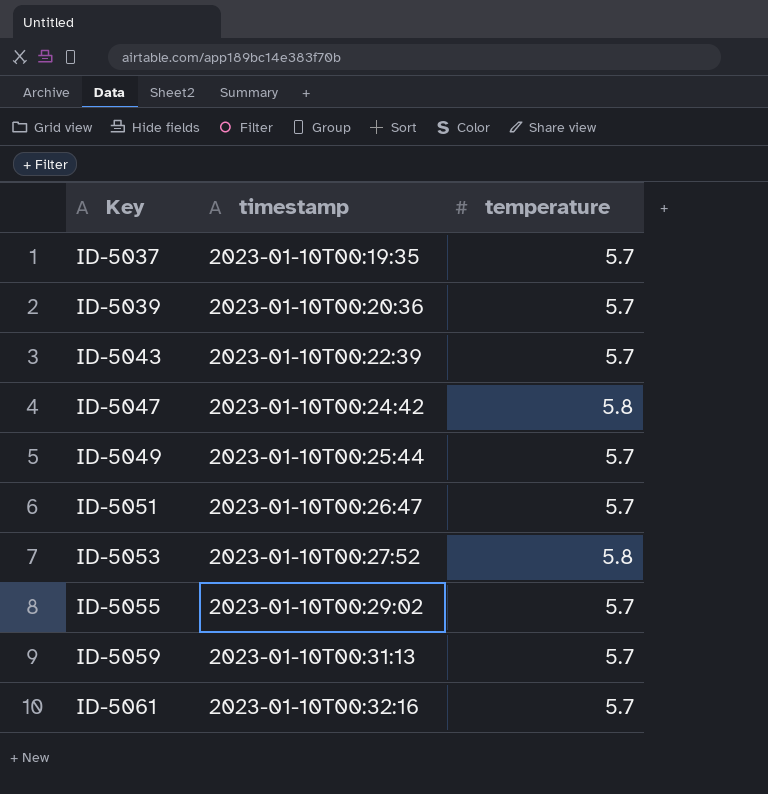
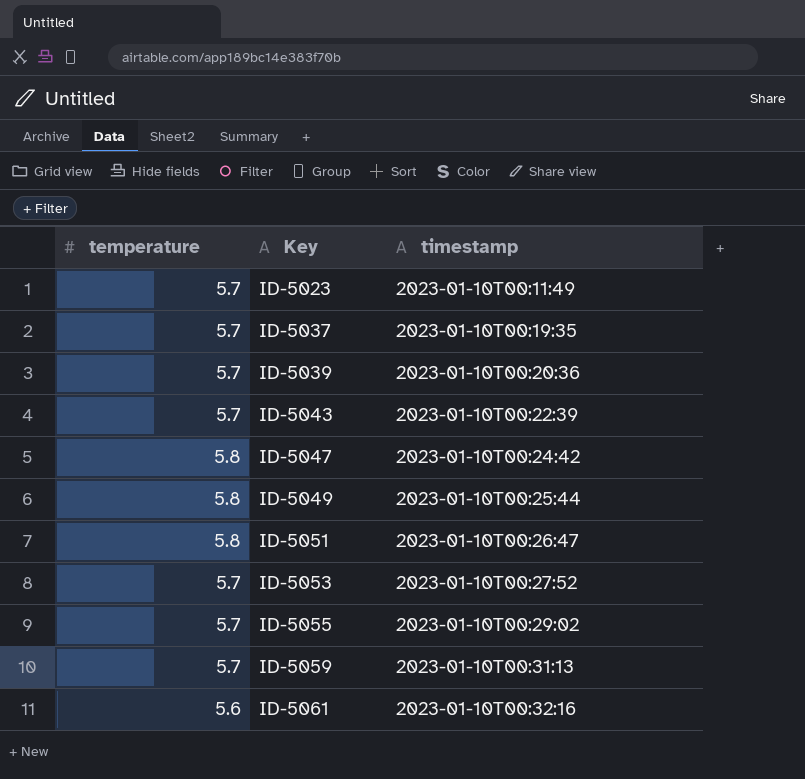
column temperature | position: 3 -> 1
row ID-5023: none -> 5.7 | 2023-01-10T00:11:49
ID-5049 | temperature: 5.7 -> 5.8
ID-5051 | temperature: 5.7 -> 5.8
ID-5053 | temperature: 5.8 -> 5.7
ID-5061 | temperature: 5.7 -> 5.6

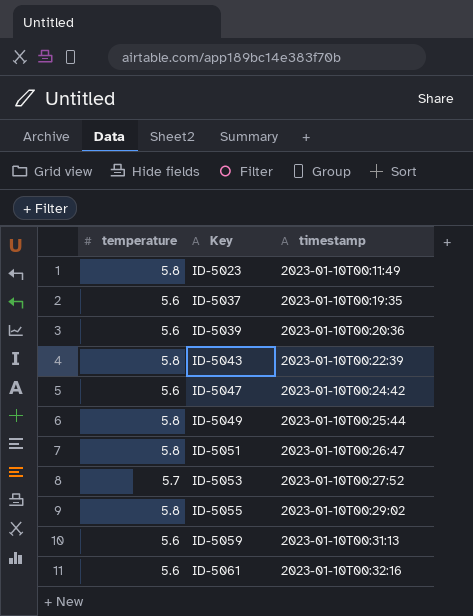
ID-5023 | temperature: 5.7 -> 5.8
ID-5037 | temperature: 5.7 -> 5.6
ID-5039 | temperature: 5.7 -> 5.6
ID-5043 | temperature: 5.7 -> 5.8
ID-5047 | temperature: 5.8 -> 5.6
ID-5055 | temperature: 5.7 -> 5.8
ID-5059 | temperature: 5.7 -> 5.6

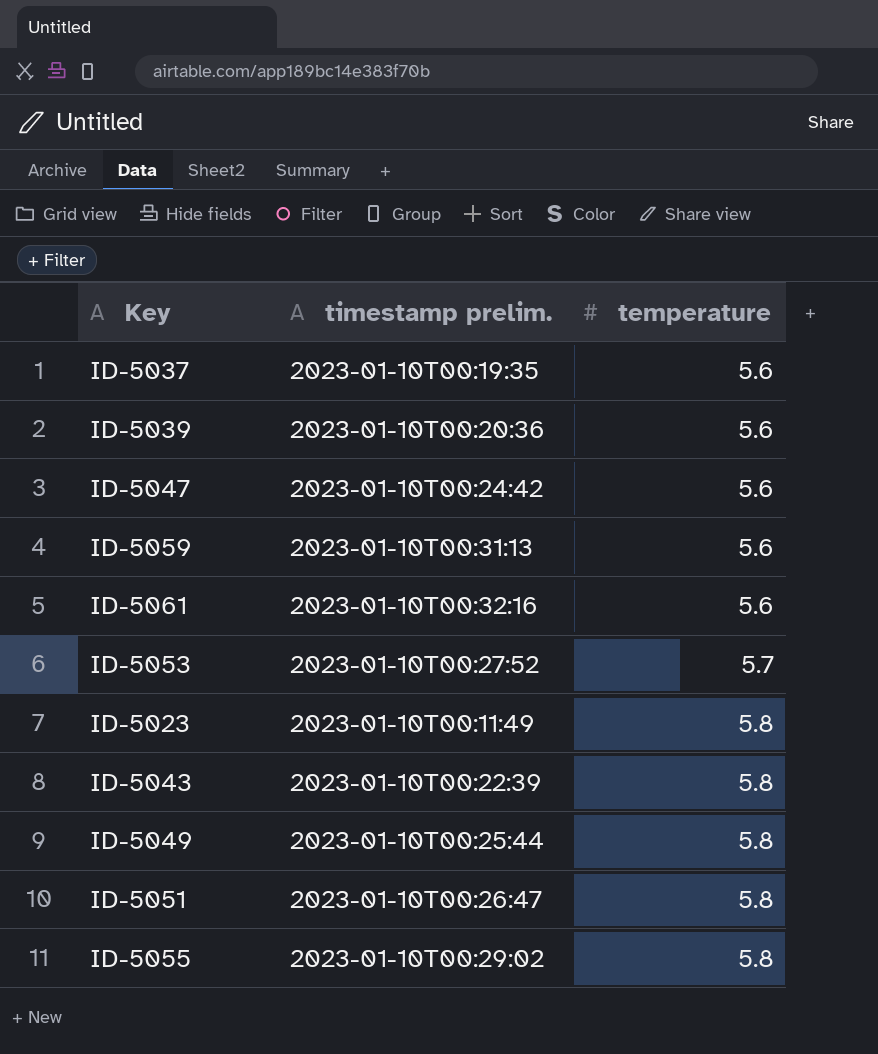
row order: Key ascending -> temperature ascending
column name: timestamp -> timestamp prelim.
column temperature | position: 1 -> 3

